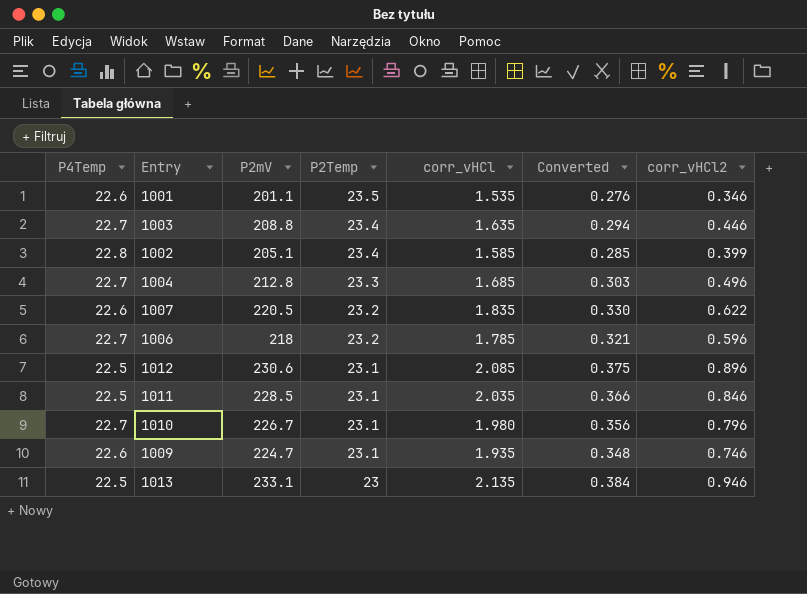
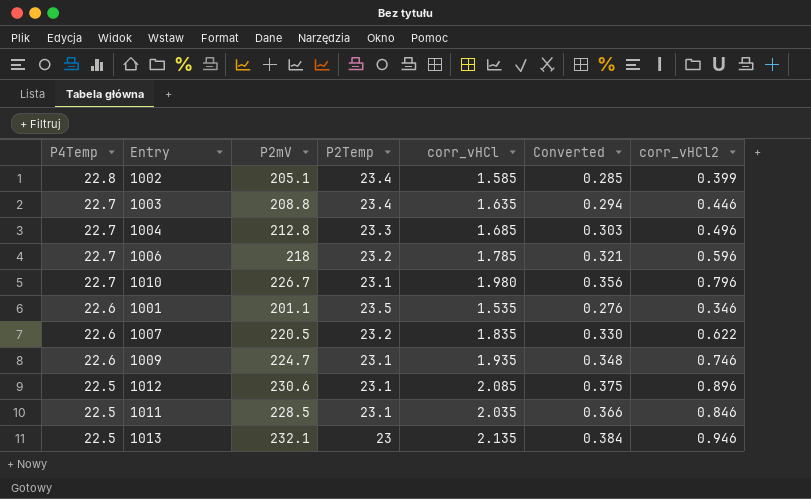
row order: P2Temp descending -> P4Temp descending
1013 | P2mV: 233.1 -> 232.1

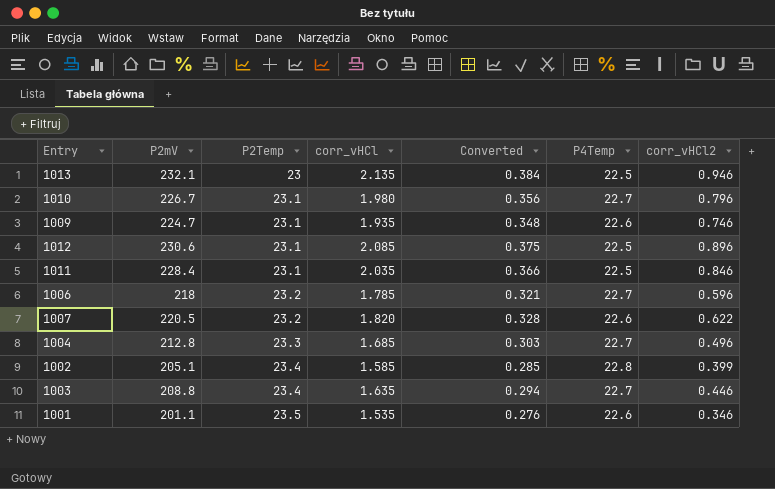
row order: P4Temp descending -> P2Temp ascending
column P4Temp | position: 1 -> 6
1011 | P2mV: 228.5 -> 228.4
1007 | corr_vHCl: 1.835 -> 1.820
1007 | Converted: 0.330 -> 0.328

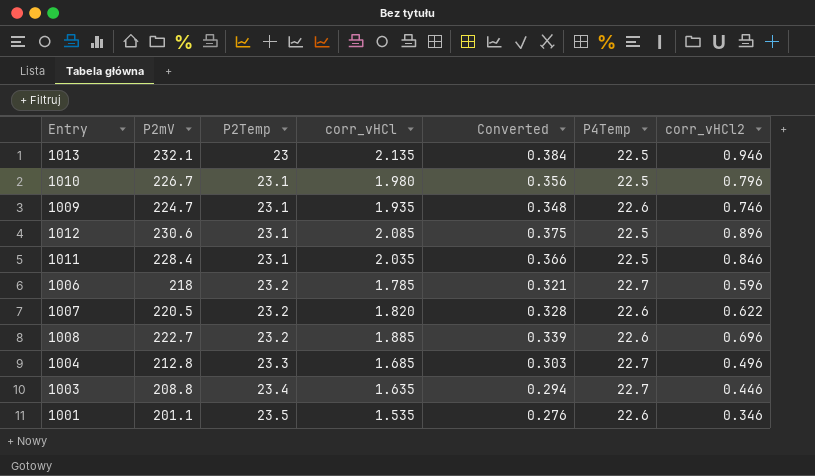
row 1002: 205.1 | 23.4 | 1.585 | 0.285 | 22.8 | 0.399 -> none
1010 | P4Temp: 22.7 -> 22.5
row 1008: none -> 222.7 | 23.2 | 1.885 | 0.339 | 22.6 | 0.696

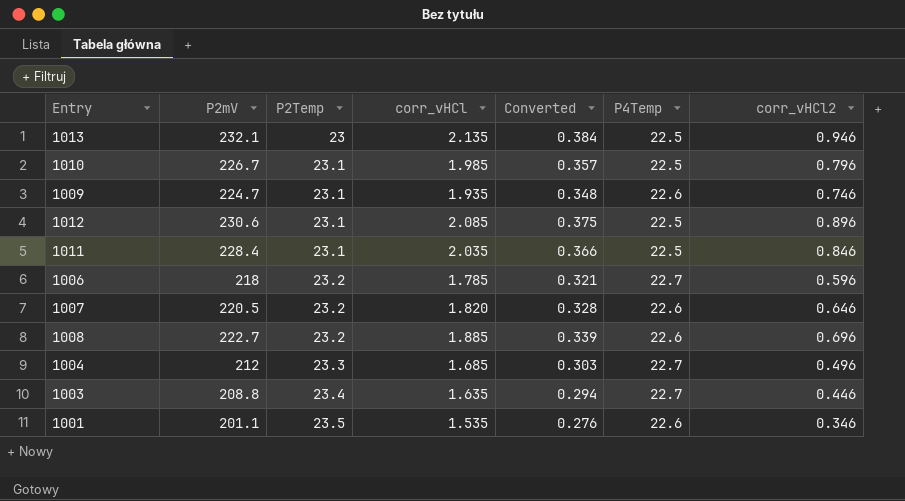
1010 | corr_vHCl: 1.980 -> 1.985
1010 | Converted: 0.356 -> 0.357
1007 | corr_vHCl2: 0.622 -> 0.646
1004 | P2mV: 212.8 -> 212

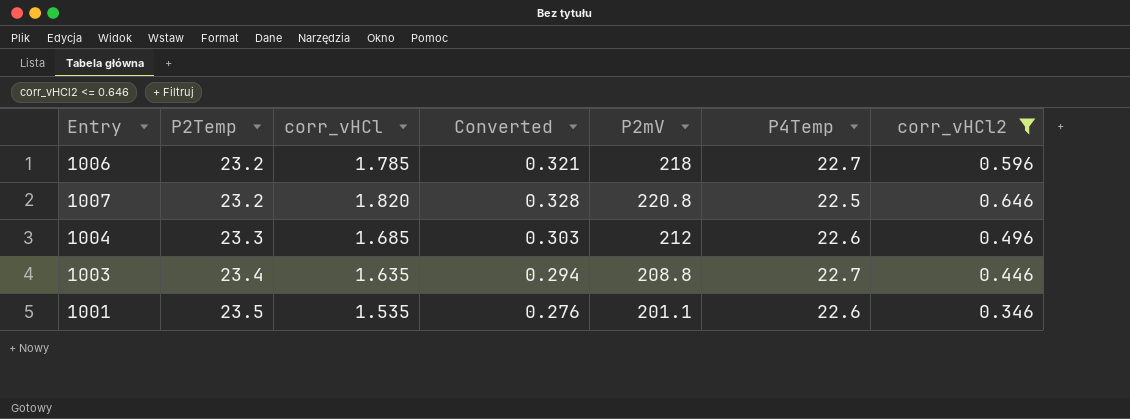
filter: none -> corr_vHCl2 <= 0.646
column P2mV | position: 2 -> 5
1007 | P2mV: 220.5 -> 220.8
1007 | P4Temp: 22.6 -> 22.5
1004 | P4Temp: 22.7 -> 22.6

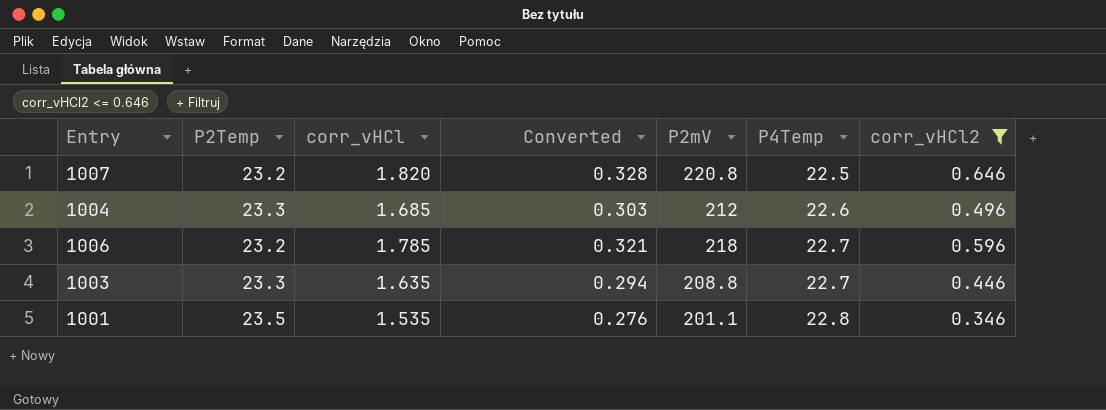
row order: P2Temp ascending -> P4Temp ascending
1003 | P2Temp: 23.4 -> 23.3
1001 | P4Temp: 22.6 -> 22.8

